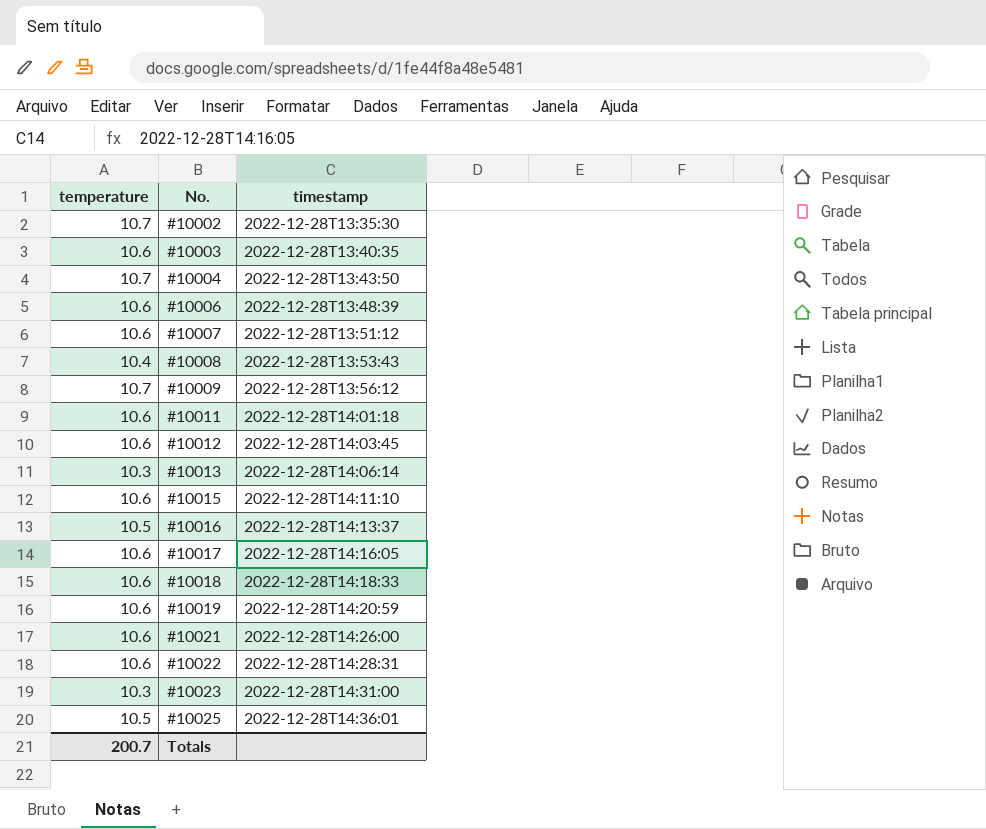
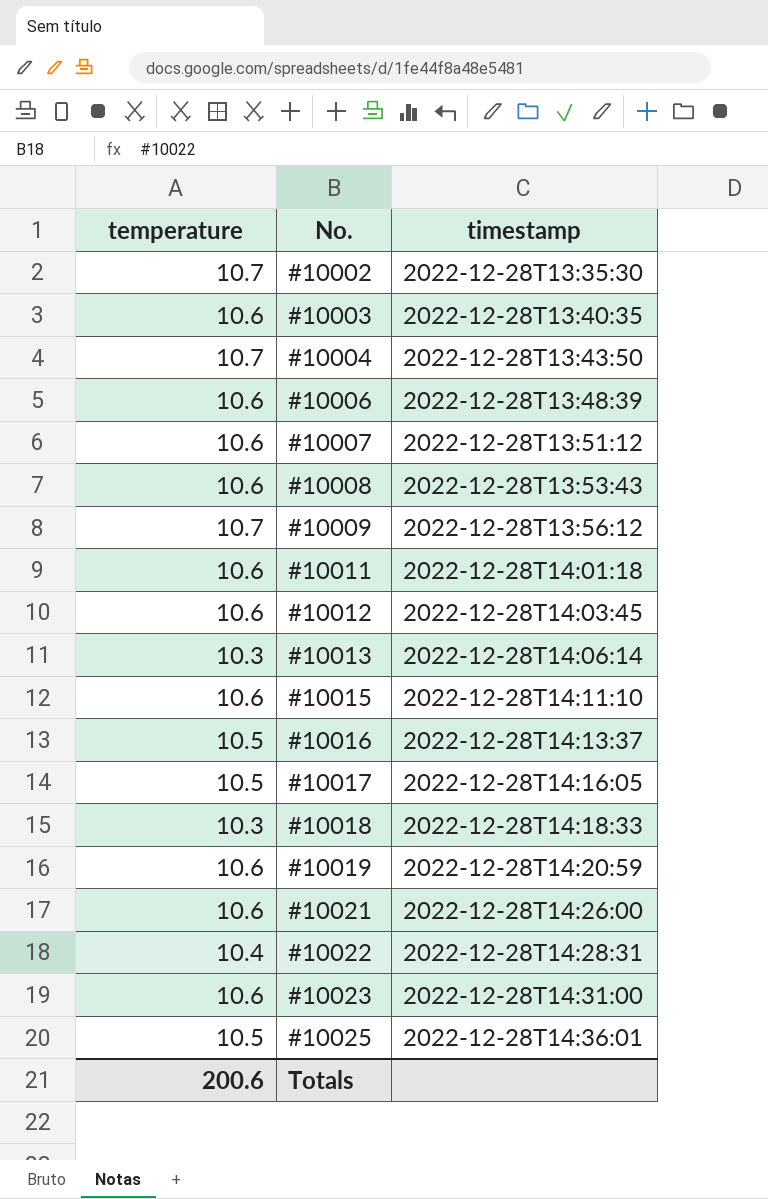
#10008 | temperature: 10.4 -> 10.6
#10017 | temperature: 10.6 -> 10.5
#10018 | temperature: 10.6 -> 10.3
#10022 | temperature: 10.6 -> 10.4
#10023 | temperature: 10.3 -> 10.6
Totals | temperature: 200.7 -> 200.6

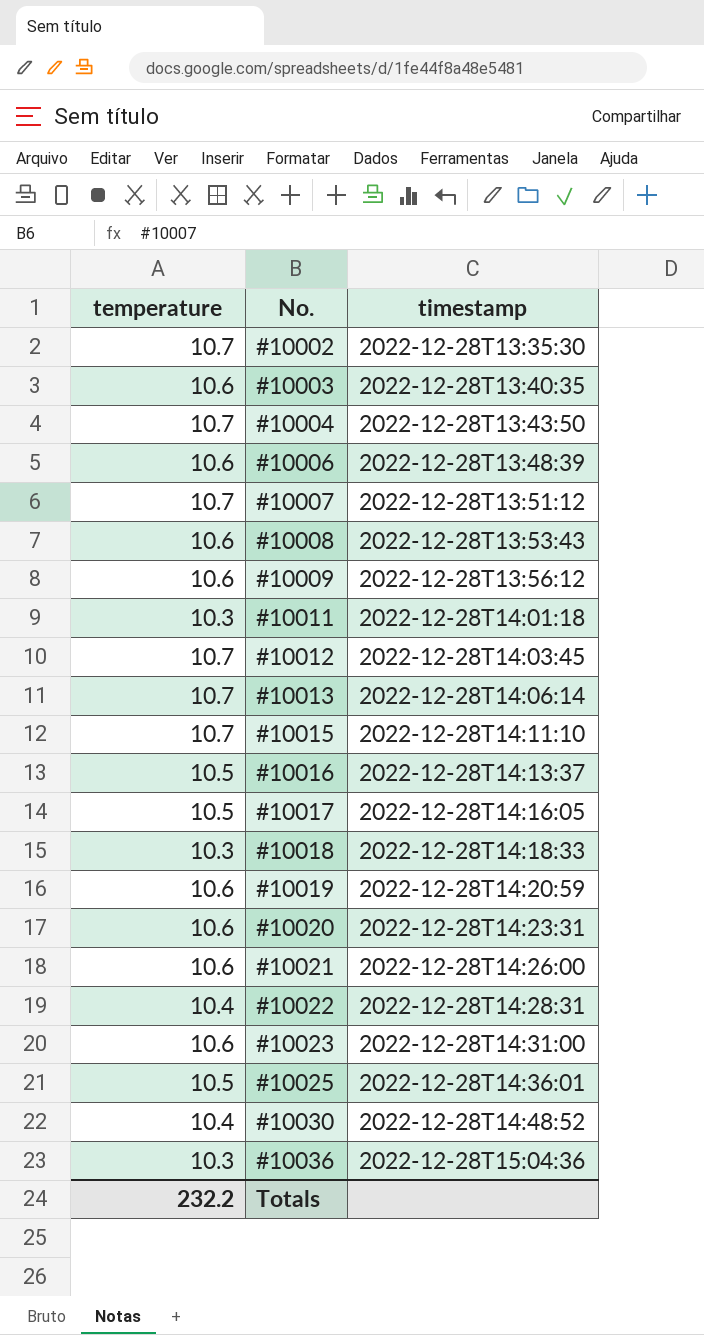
#10007 | temperature: 10.6 -> 10.7
#10009 | temperature: 10.7 -> 10.6
#10011 | temperature: 10.6 -> 10.3
#10012 | temperature: 10.6 -> 10.7
#10013 | temperature: 10.3 -> 10.7
#10015 | temperature: 10.6 -> 10.7
row #10020: none -> 10.6 | 2022-12-28T14:23:31
row #10030: none -> 10.4 | 2022-12-28T14:48:52
row #10036: none -> 10.3 | 2022-12-28T15:04:36
Totals | temperature: 200.6 -> 232.2

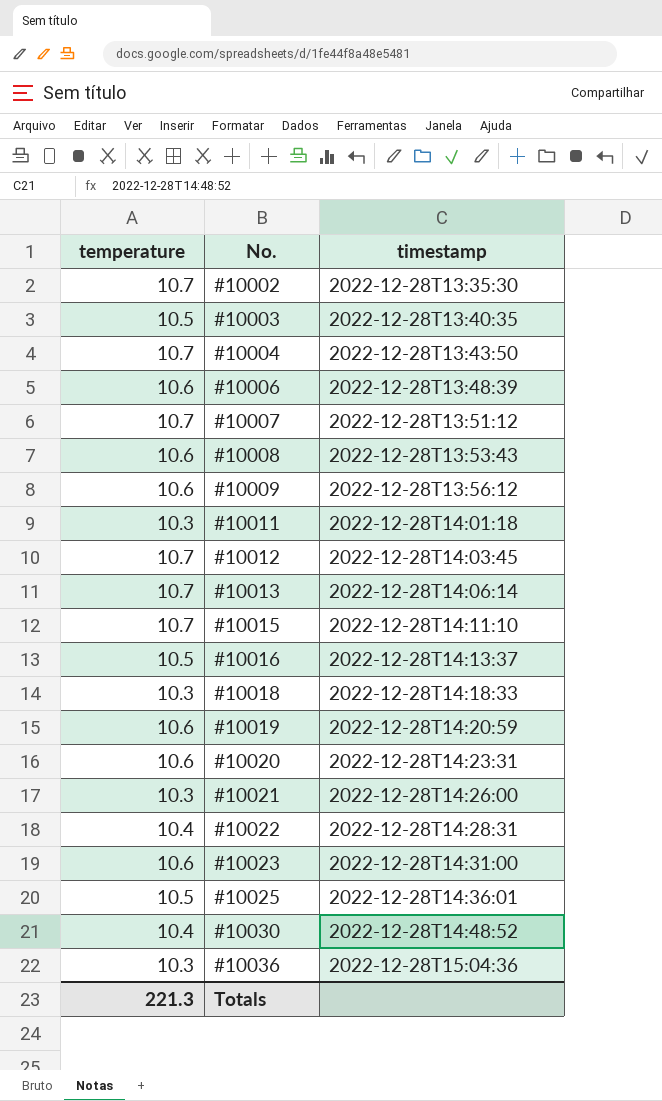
row #10017: 10.5 | 2022-12-28T14:16:05 -> none
#10003 | temperature: 10.6 -> 10.5
#10021 | temperature: 10.6 -> 10.3
Totals | temperature: 232.2 -> 221.3

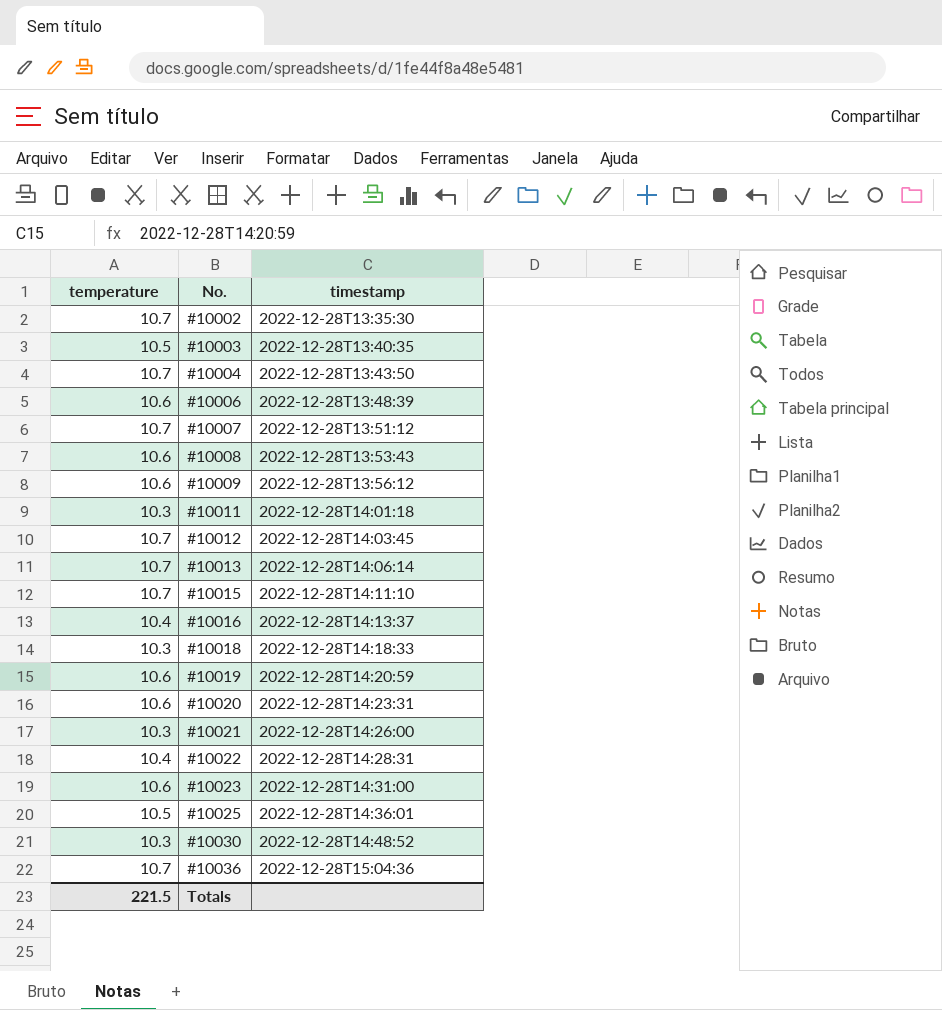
#10016 | temperature: 10.5 -> 10.4
#10030 | temperature: 10.4 -> 10.3
#10036 | temperature: 10.3 -> 10.7
Totals | temperature: 221.3 -> 221.5

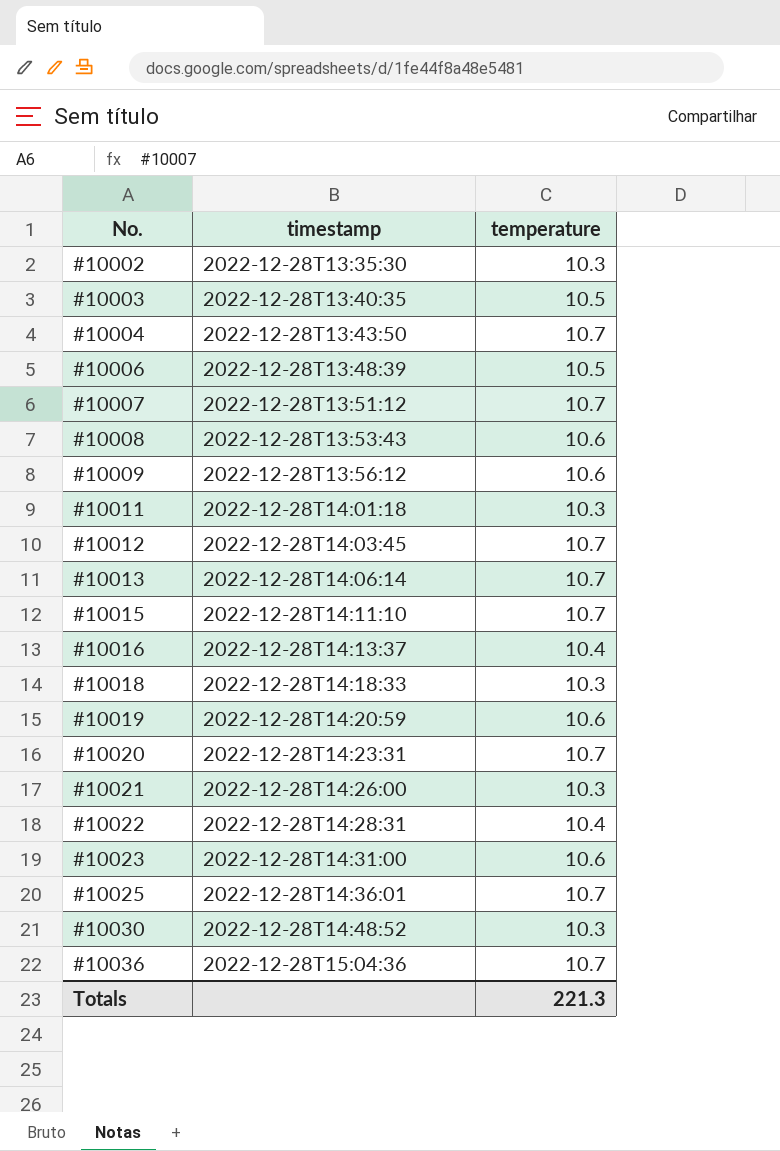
column temperature | position: 1 -> 3
#10002 | temperature: 10.7 -> 10.3
#10006 | temperature: 10.6 -> 10.5
#10020 | temperature: 10.6 -> 10.7
#10025 | temperature: 10.5 -> 10.7
Totals | temperature: 221.5 -> 221.3

